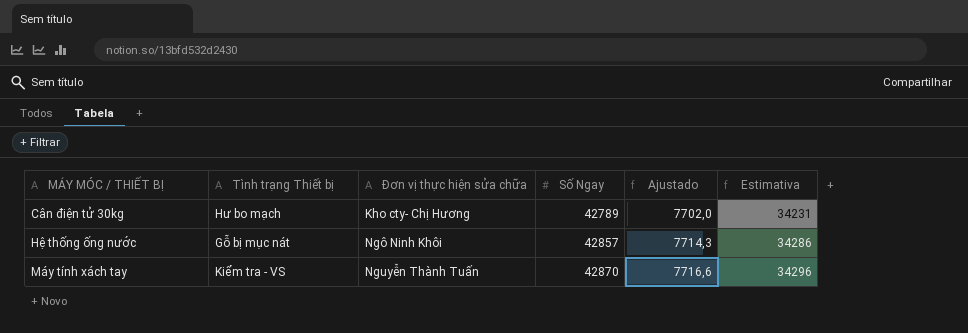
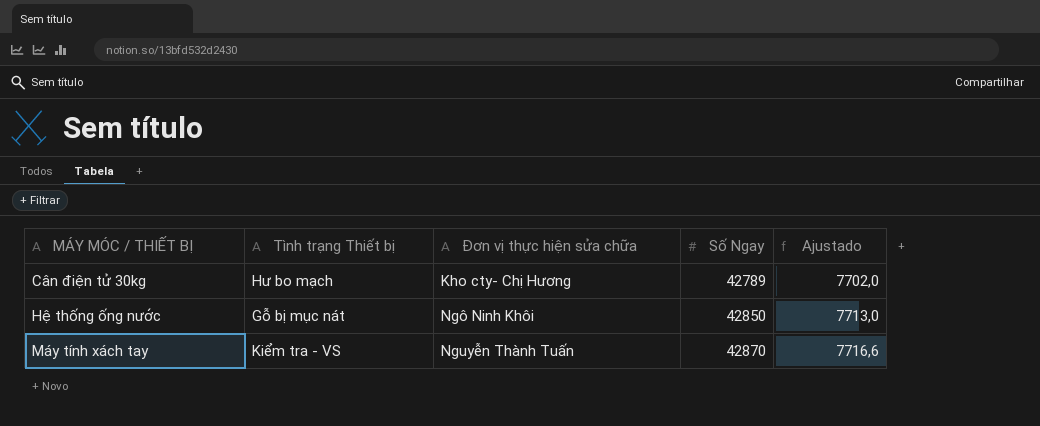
column Estimativa | formula: [Số Ngay] * 0,8 -> none
Hệ thống ống nước | Số Ngay: 42857 -> 42850
Hệ thống ống nước | Ajustado: 7714,3 -> 7713,0

